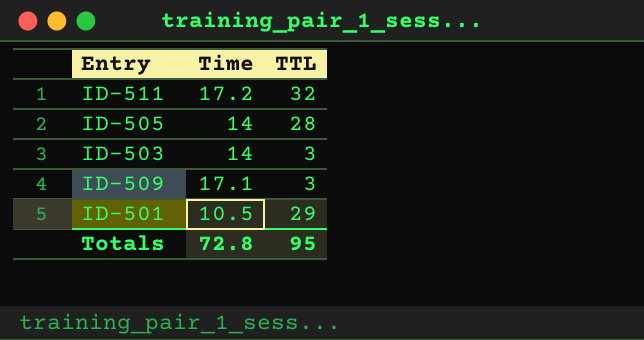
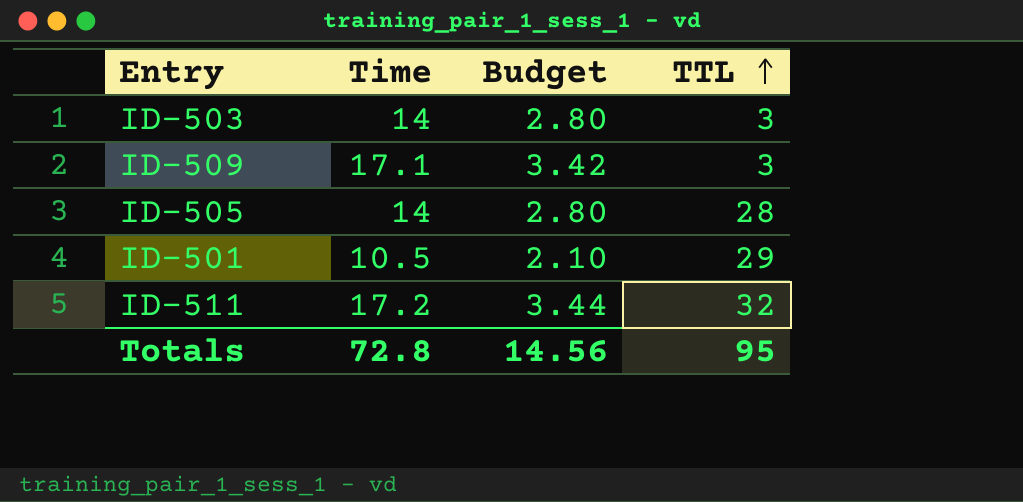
row order: none -> TTL ascending
column Budget | formula: none -> [Time] * 0.2

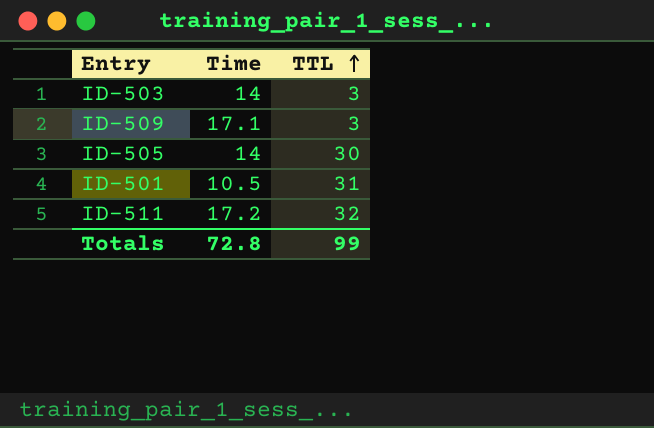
column Budget | formula: [Time] * 0.2 -> none
ID-505 | TTL: 28 -> 30
ID-501 | TTL: 29 -> 31
Totals | TTL: 95 -> 99

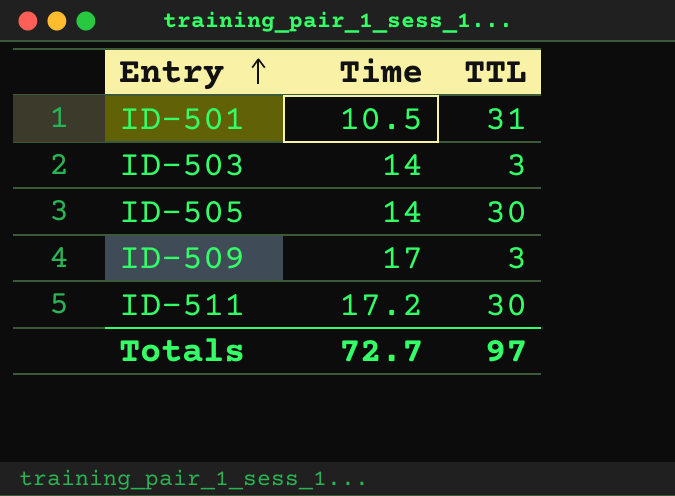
row order: TTL ascending -> Entry ascending
ID-509 | Time: 17.1 -> 17
ID-511 | TTL: 32 -> 30
Totals | Time: 72.8 -> 72.7
Totals | TTL: 99 -> 97

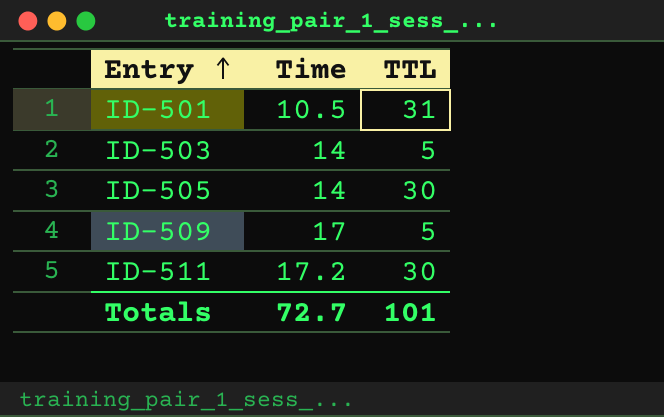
ID-503 | TTL: 3 -> 5
ID-509 | TTL: 3 -> 5
Totals | TTL: 97 -> 101

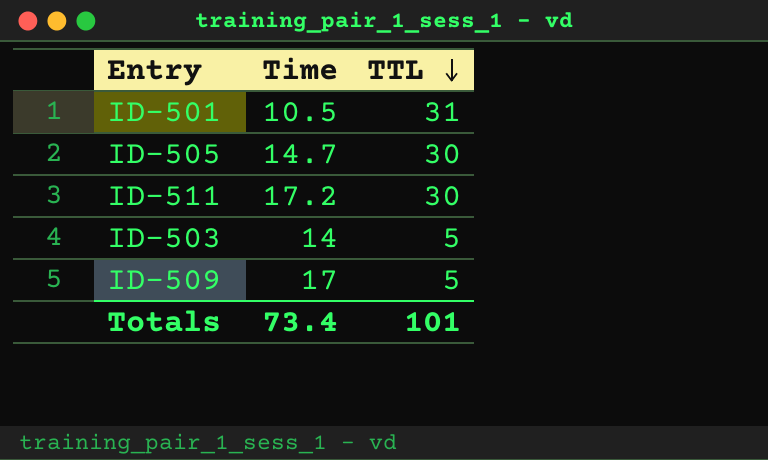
row order: Entry ascending -> TTL descending
ID-505 | Time: 14 -> 14.7
Totals | Time: 72.7 -> 73.4

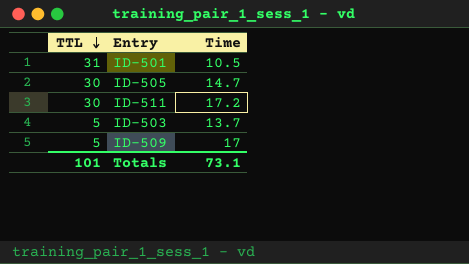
column TTL | position: 3 -> 1
ID-503 | Time: 14 -> 13.7
Totals | Time: 73.4 -> 73.1

